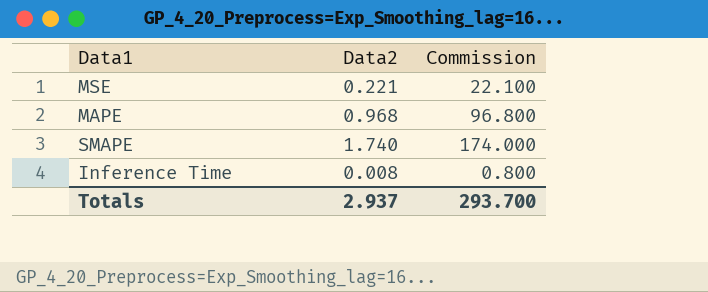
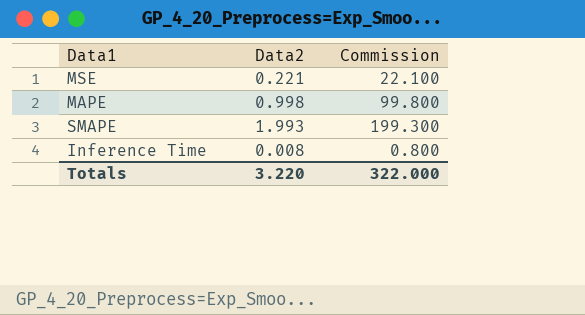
MAPE | Data2: 0.968 -> 0.998
MAPE | Commission: 96.800 -> 99.800
SMAPE | Data2: 1.740 -> 1.993
SMAPE | Commission: 174.000 -> 199.300
Totals | Data2: 2.937 -> 3.220
Totals | Commission: 293.700 -> 322.000

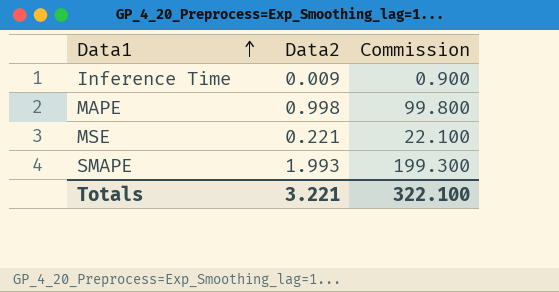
row order: none -> Data1 ascending
Inference Time | Data2: 0.008 -> 0.009
Inference Time | Commission: 0.800 -> 0.900
Totals | Data2: 3.220 -> 3.221
Totals | Commission: 322.000 -> 322.100

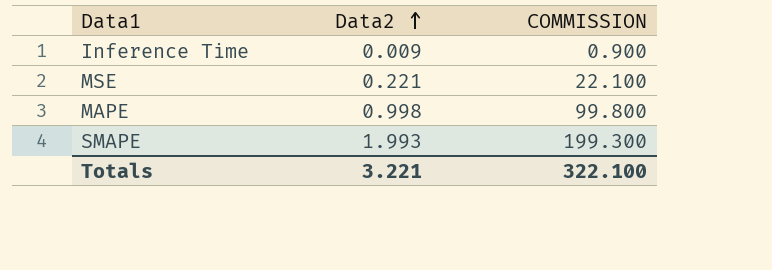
row order: Data1 ascending -> Data2 ascending
column name: Commission -> COMMISSION

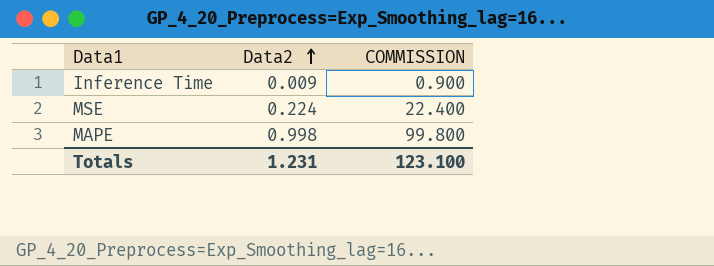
row SMAPE: 1.993 | 199.300 -> none
MSE | Data2: 0.221 -> 0.224
MSE | COMMISSION: 22.100 -> 22.400
Totals | Data2: 3.221 -> 1.231
Totals | COMMISSION: 322.100 -> 123.100

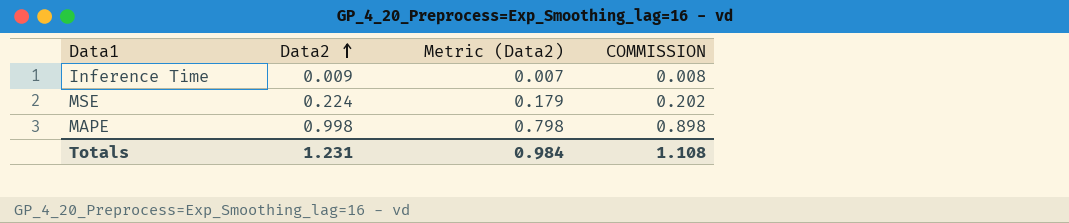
column Metric (Data2) | formula: none -> [Data2] * 0.8
column COMMISSION | formula: [Data2] * 100 -> [Data2] * 0.9
Totals | COMMISSION: 123.100 -> 1.108

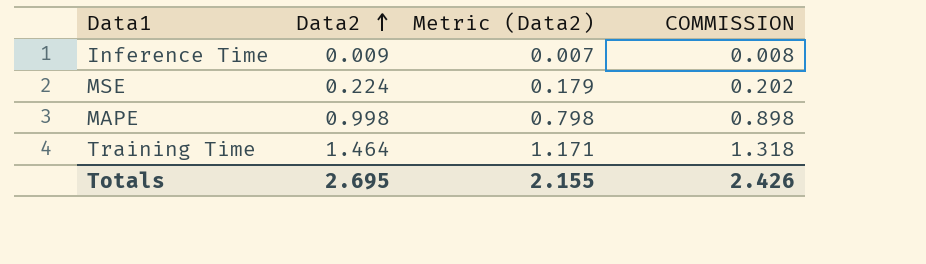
row Training Time: none -> 1.464 | 1.171 | 1.318
Totals | Data2: 1.231 -> 2.695
Totals | Metric (Data2): 0.984 -> 2.155
Totals | COMMISSION: 1.108 -> 2.426

